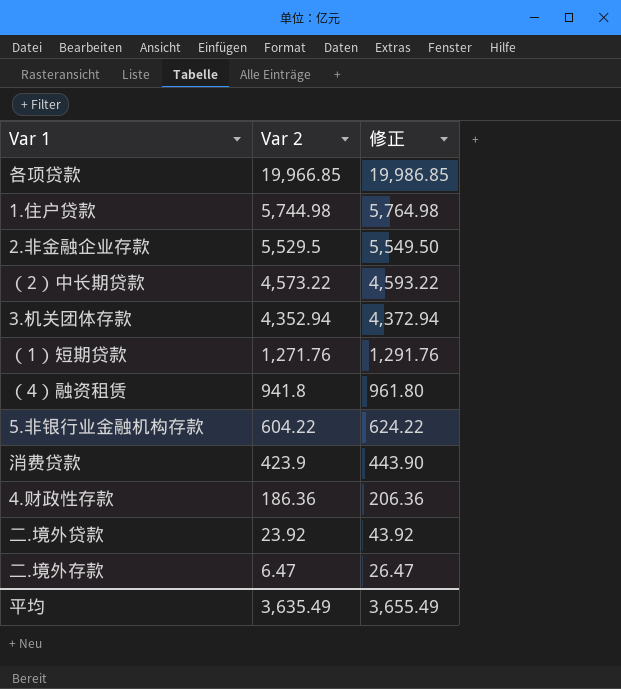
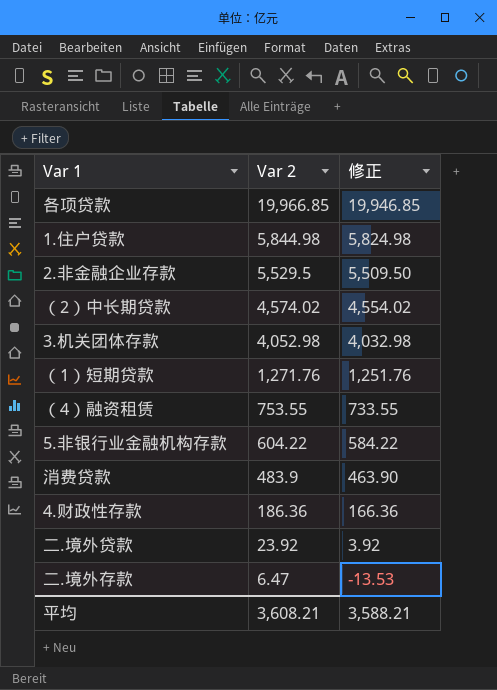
column 修正 | formula: [Var 2] + 20 -> [Var 2] - 20
1.住户贷款 | Var 2: 5,744.98 -> 5,844.98
（2）中长期贷款 | Var 2: 4,573.22 -> 4,574.02
3.机关团体存款 | Var 2: 4,352.94 -> 4,052.98
（4）融资租赁 | Var 2: 941.8 -> 753.55
消费贷款 | Var 2: 423.9 -> 483.9
平均 | Var 2: 3,635.49 -> 3,608.21
平均 | 修正: 3,655.49 -> 3,588.21

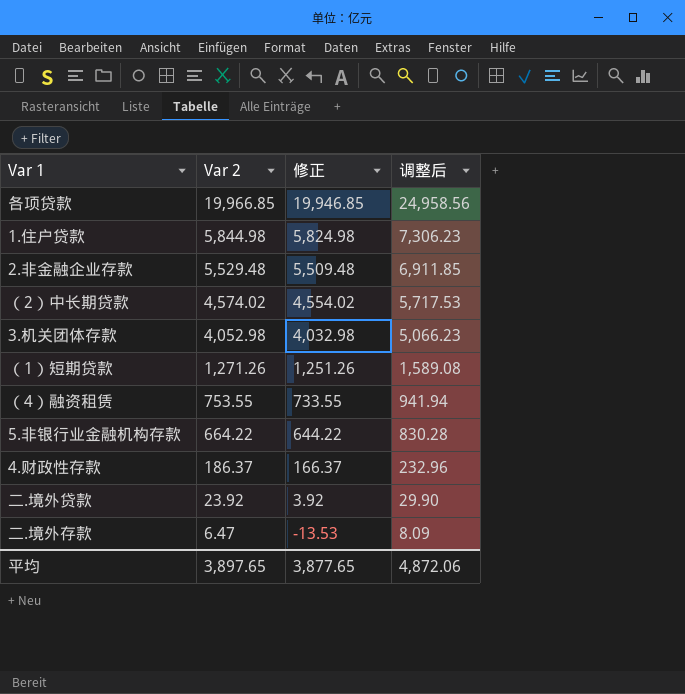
column 调整后 | formula: none -> [Var 2] * 1.25
row 消费贷款: 483.9 | 463.90 -> none
2.非金融企业存款 | Var 2: 5,529.5 -> 5,529.48
2.非金融企业存款 | 修正: 5,509.50 -> 5,509.48
（1）短期贷款 | Var 2: 1,271.76 -> 1,271.26
（1）短期贷款 | 修正: 1,251.76 -> 1,251.26
5.非银行业金融机构存款 | Var 2: 604.22 -> 664.22
5.非银行业金融机构存款 | 修正: 584.22 -> 644.22
4.财政性存款 | Var 2: 186.36 -> 186.37
4.财政性存款 | 修正: 166.36 -> 166.37
平均 | Var 2: 3,608.21 -> 3,897.65
平均 | 修正: 3,588.21 -> 3,877.65

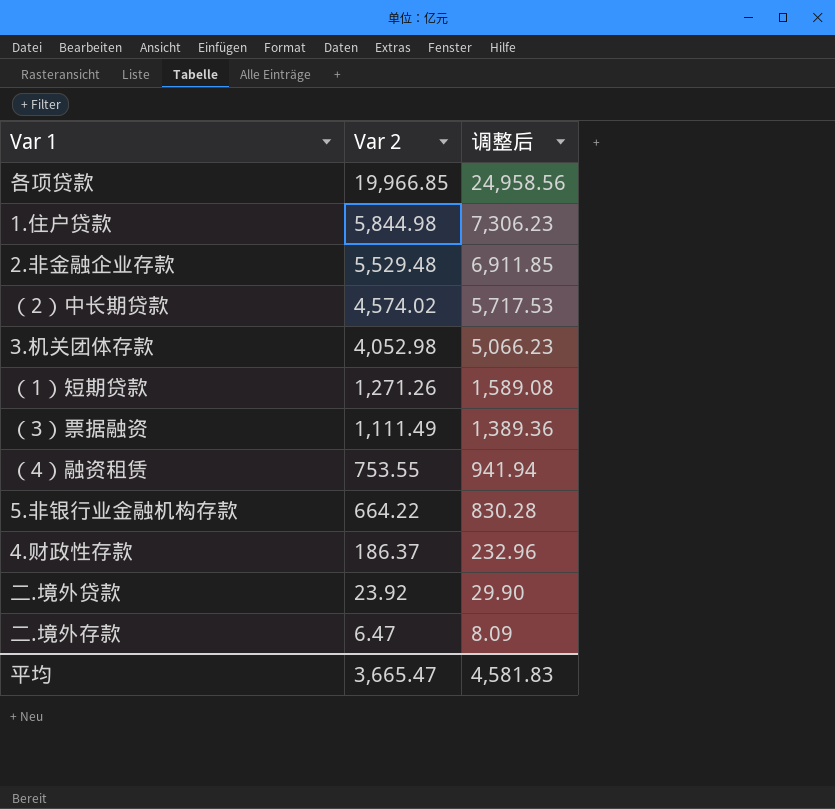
column 修正 | formula: [Var 2] - 20 -> none
row （3）票据融资: none -> 1,111.49 | 1,389.36
平均 | Var 2: 3,897.65 -> 3,665.47
平均 | 调整后: 4,872.06 -> 4,581.83

